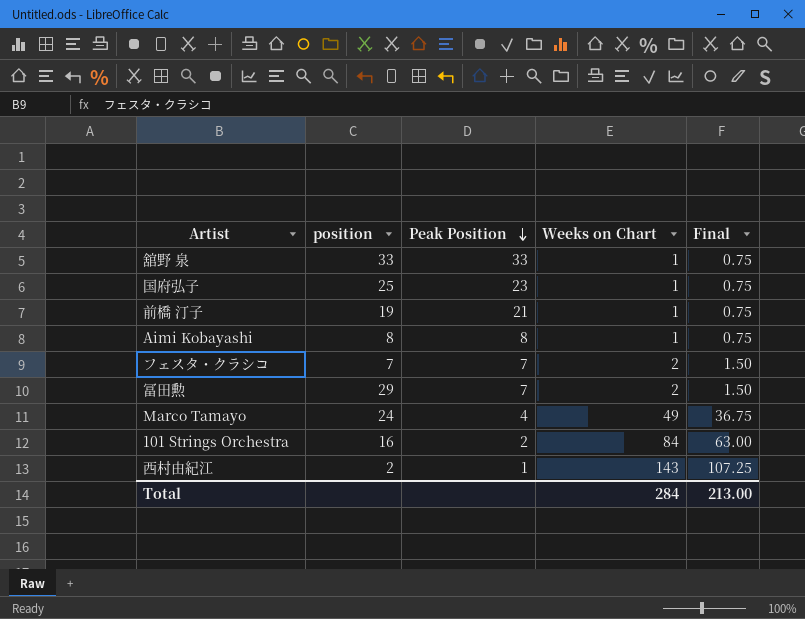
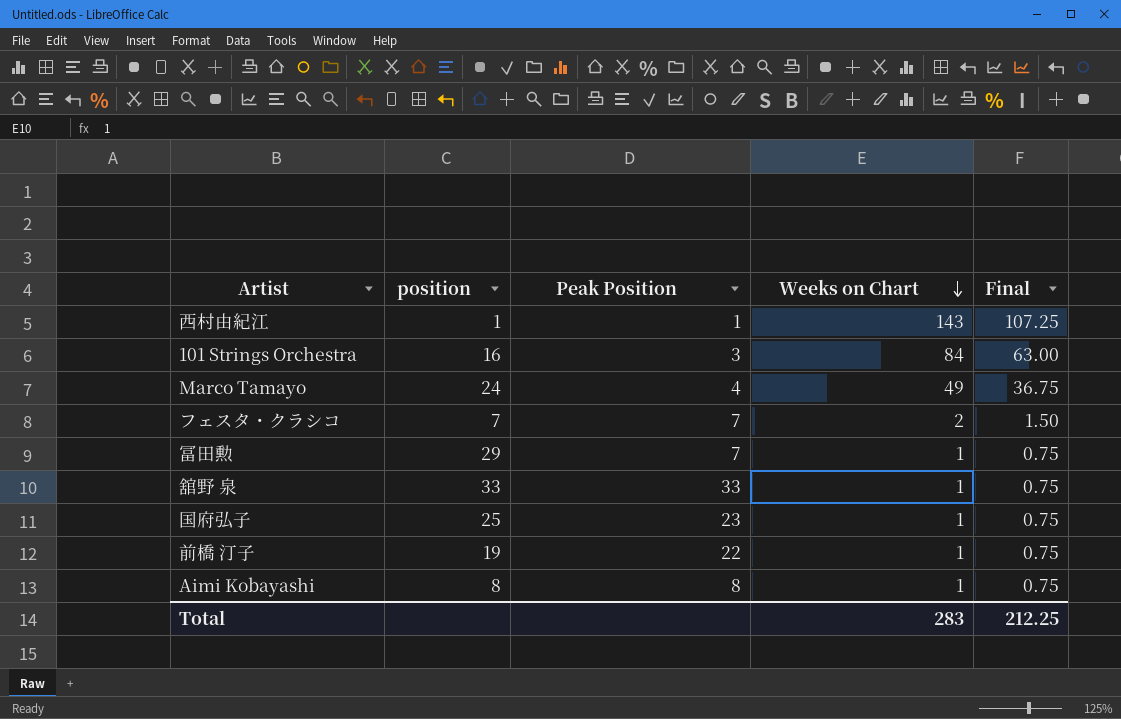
row order: Peak Position descending -> Weeks on Chart descending
西村由紀江 | position: 2 -> 1
101 Strings Orchestra | Peak Position: 2 -> 3
冨田勲 | Weeks on Chart: 2 -> 1
冨田勲 | Final: 1.50 -> 0.75
前橋 汀子 | Peak Position: 21 -> 22
Total | Weeks on Chart: 284 -> 283
Total | Final: 213.00 -> 212.25

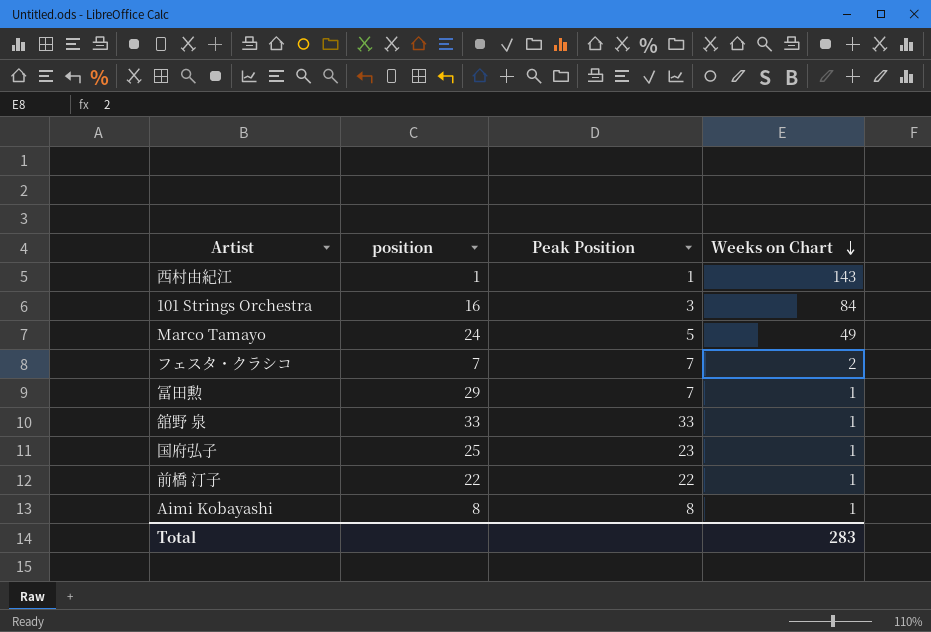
column Final | formula: [Weeks on Chart] * 0.75 -> none
Marco Tamayo | Peak Position: 4 -> 5
前橋 汀子 | position: 19 -> 22

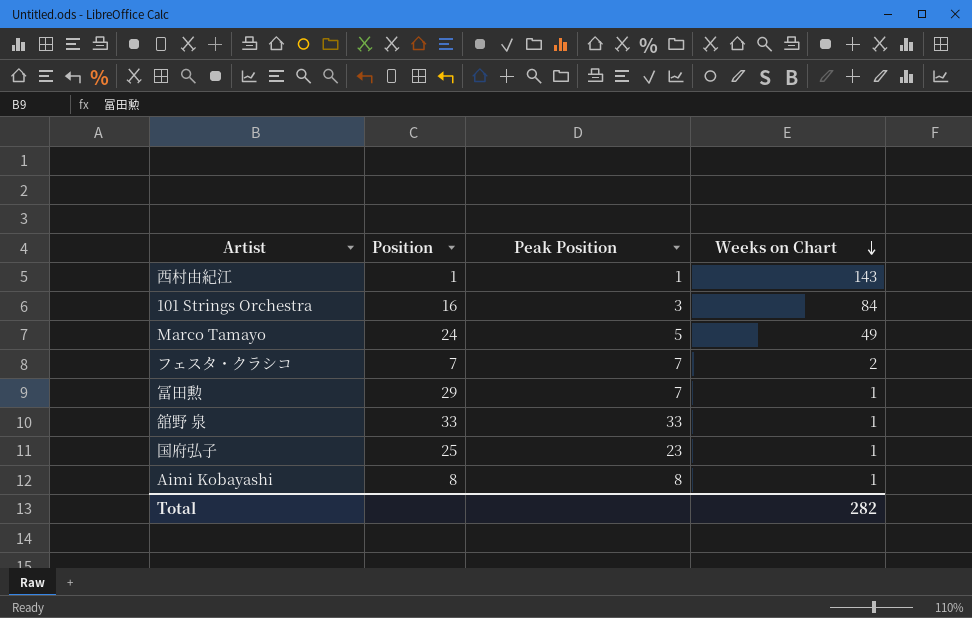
column name: position -> Position
row 前橋 汀子: 22 | 22 | 1 -> none
Total | Weeks on Chart: 283 -> 282

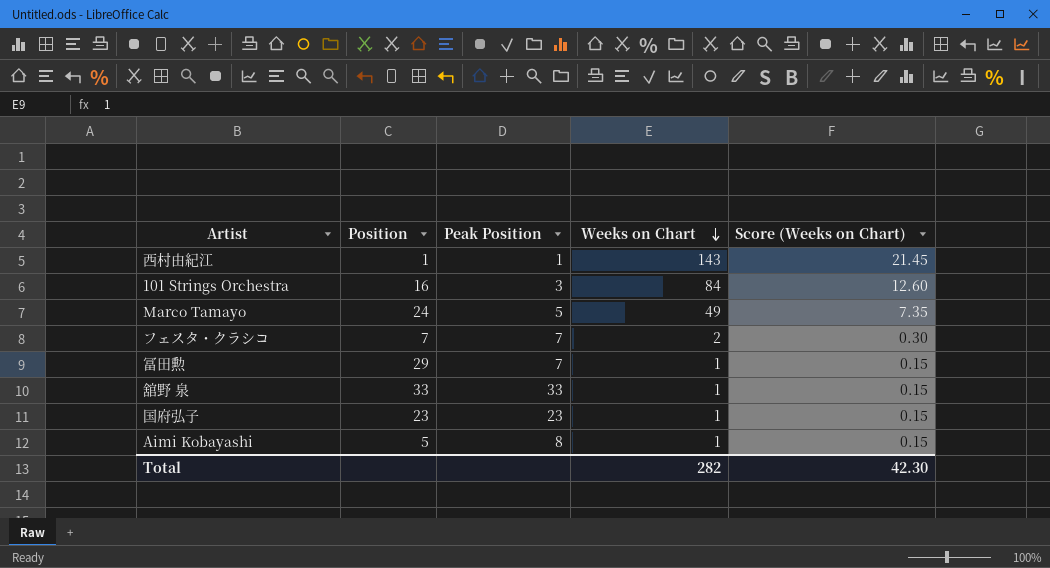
column Score (Weeks on Chart) | formula: none -> [Weeks on Chart] * 0.15
国府弘子 | Position: 25 -> 23
Aimi Kobayashi | Position: 8 -> 5

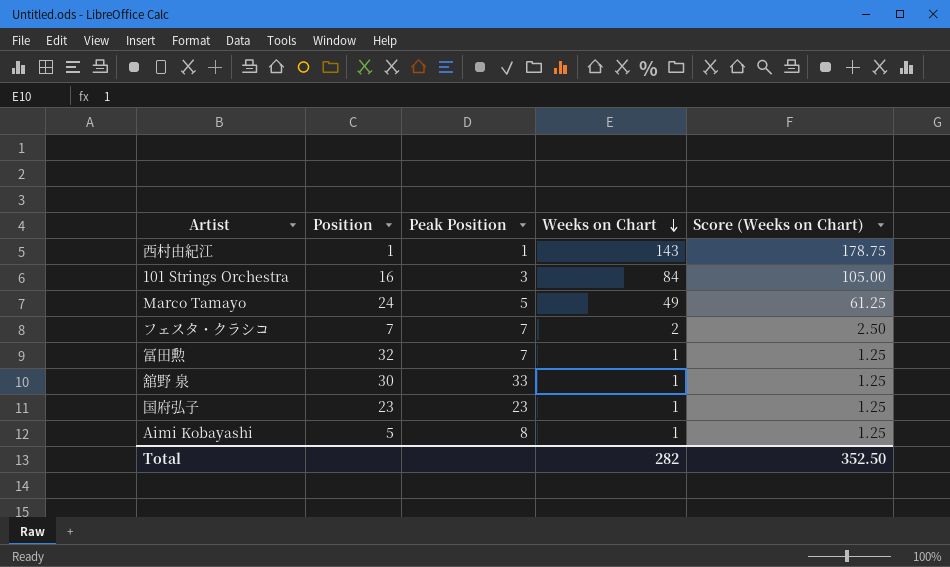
column Score (Weeks on Chart) | formula: [Weeks on Chart] * 0.15 -> [Weeks on Chart] * 1.25
冨田勲 | Position: 29 -> 32
舘野 泉 | Position: 33 -> 30
Total | Score (Weeks on Chart): 42.30 -> 352.50

